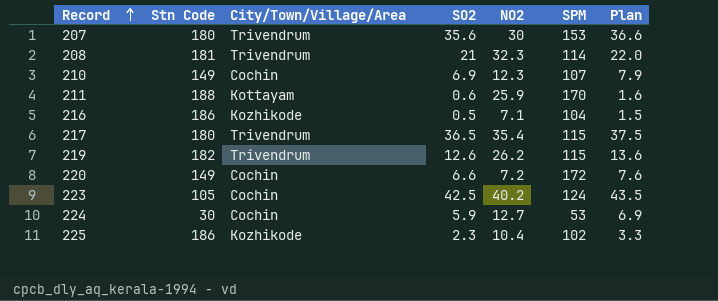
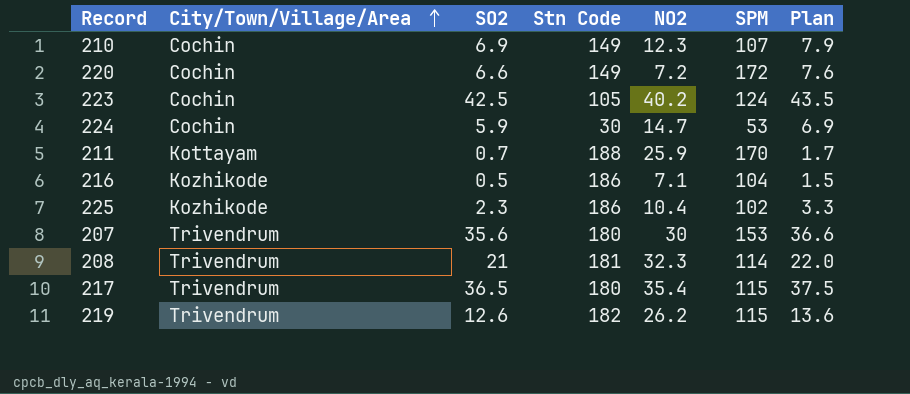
row order: Record ascending -> City/Town/Village/Area ascending
column Stn Code | position: 2 -> 4
224 | NO2: 12.7 -> 14.7
211 | SO2: 0.6 -> 0.7
211 | Plan: 1.6 -> 1.7

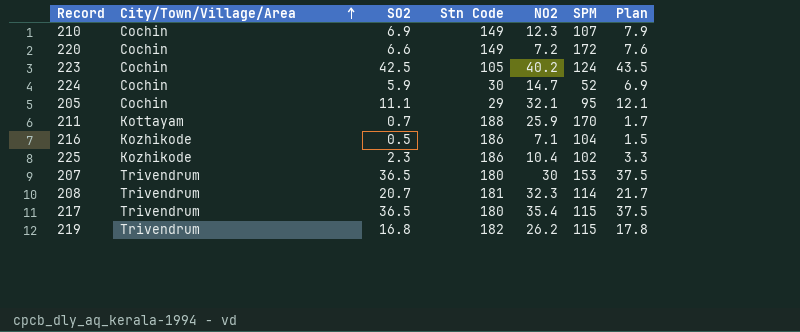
224 | SPM: 53 -> 52
row 205: none -> Cochin | 11.1 | 29 | 32.1 | 95 | 12.1
207 | SO2: 35.6 -> 36.5
207 | Plan: 36.6 -> 37.5
208 | SO2: 21 -> 20.7
208 | Plan: 22.0 -> 21.7
219 | SO2: 12.6 -> 16.8
219 | Plan: 13.6 -> 17.8

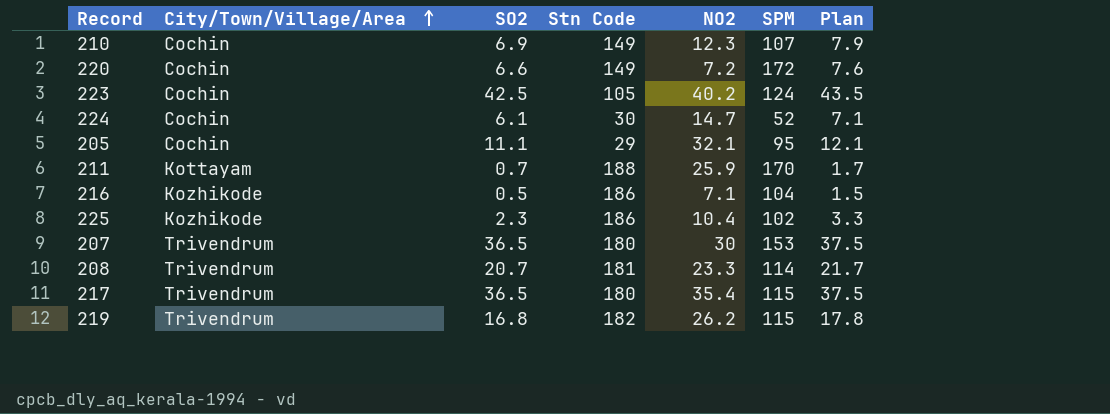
224 | SO2: 5.9 -> 6.1
224 | Plan: 6.9 -> 7.1
208 | NO2: 32.3 -> 23.3

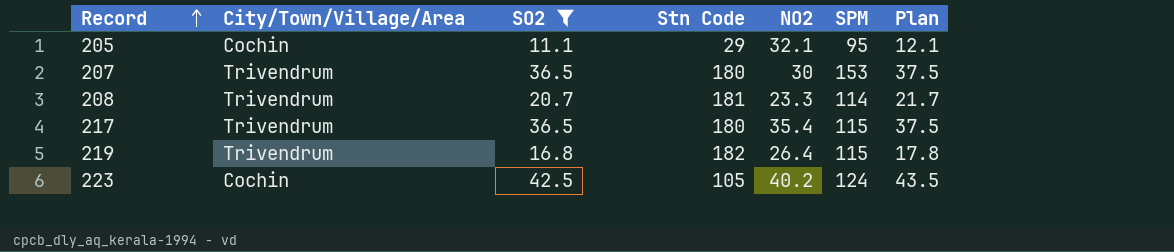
filter: none -> SO2 >= 11.1
row order: City/Town/Village/Area ascending -> Record ascending
219 | NO2: 26.2 -> 26.4

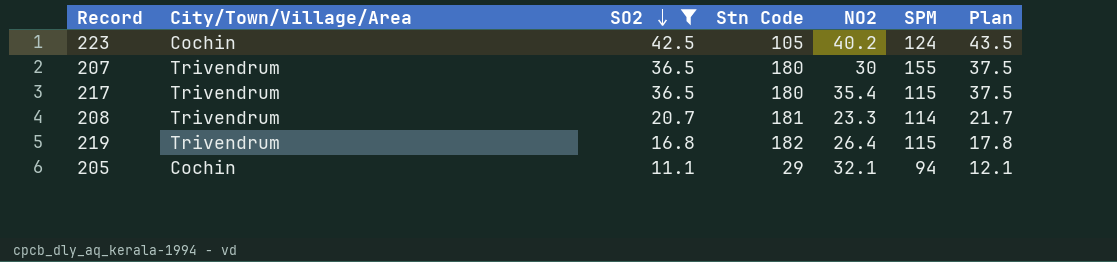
row order: Record ascending -> SO2 descending
207 | SPM: 153 -> 155
205 | SPM: 95 -> 94

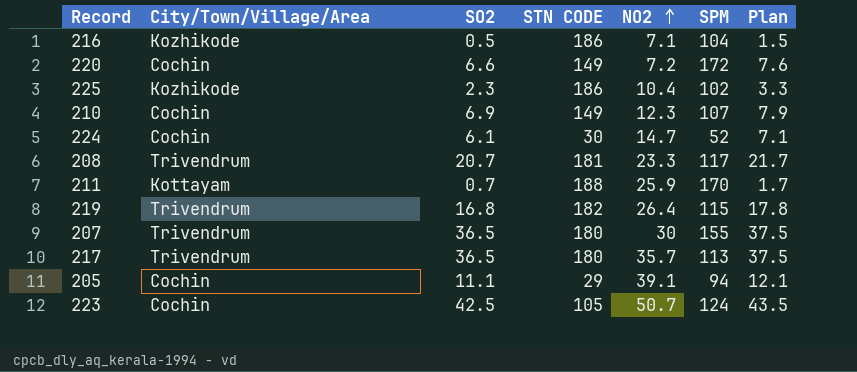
filter: SO2 >= 11.1 -> none
row order: SO2 descending -> NO2 ascending
column name: Stn Code -> STN CODE
208 | SPM: 114 -> 117
217 | NO2: 35.4 -> 35.7
217 | SPM: 115 -> 113
205 | NO2: 32.1 -> 39.1
223 | NO2: 40.2 -> 50.7

